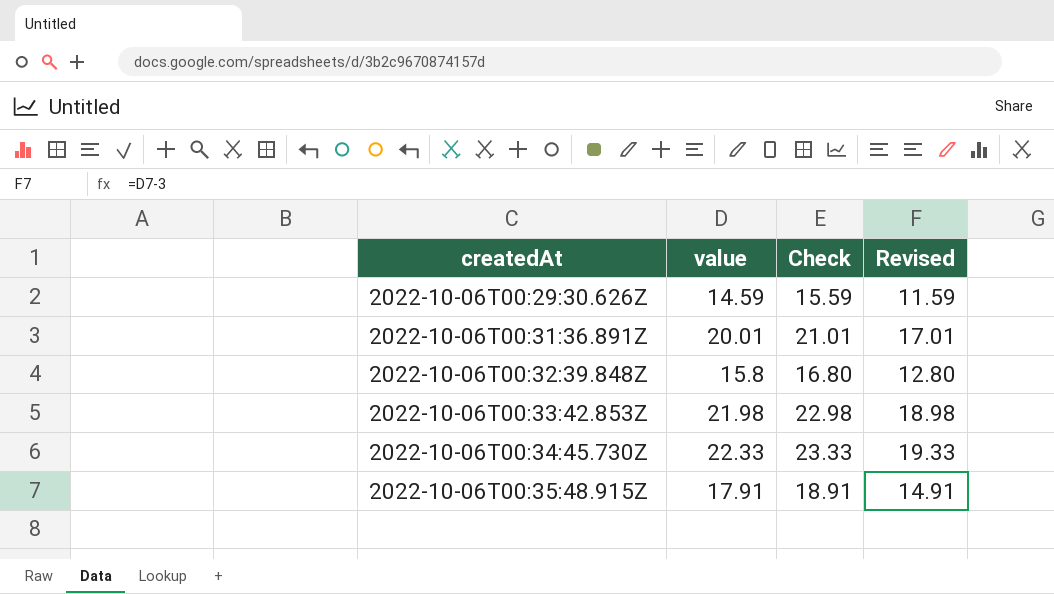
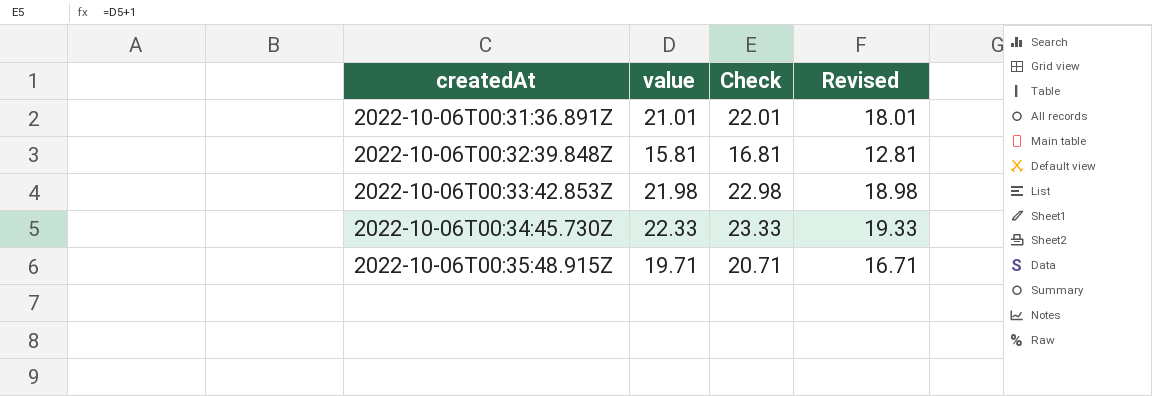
row 2022-10-06T00:29:30.626Z: 14.59 | 15.59 | 11.59 -> none
2022-10-06T00:31:36.891Z | value: 20.01 -> 21.01
2022-10-06T00:31:36.891Z | Check: 21.01 -> 22.01
2022-10-06T00:31:36.891Z | Revised: 17.01 -> 18.01
2022-10-06T00:32:39.848Z | value: 15.8 -> 15.81
2022-10-06T00:32:39.848Z | Check: 16.80 -> 16.81
2022-10-06T00:32:39.848Z | Revised: 12.80 -> 12.81
2022-10-06T00:35:48.915Z | value: 17.91 -> 19.71
2022-10-06T00:35:48.915Z | Check: 18.91 -> 20.71
2022-10-06T00:35:48.915Z | Revised: 14.91 -> 16.71

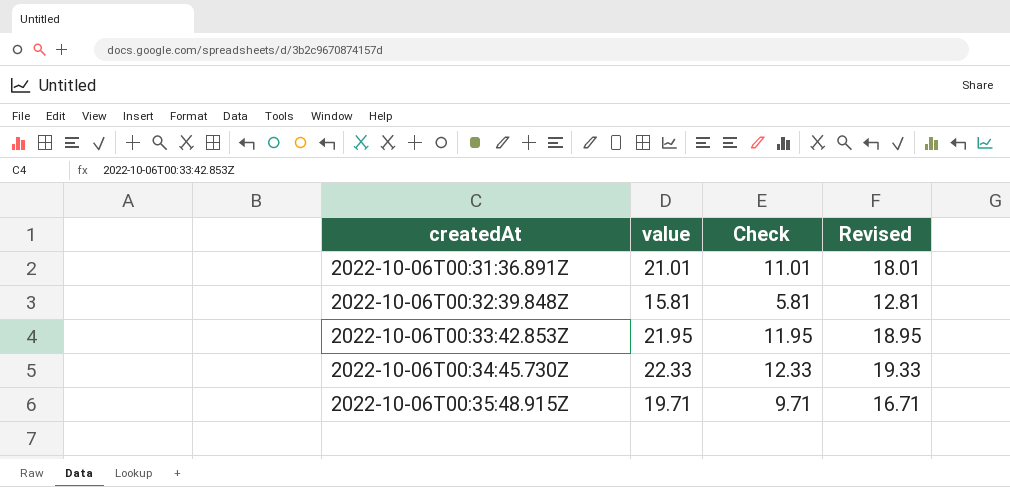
column Check | formula: [value] + 1 -> [value] - 10
2022-10-06T00:33:42.853Z | value: 21.98 -> 21.95
2022-10-06T00:33:42.853Z | Revised: 18.98 -> 18.95

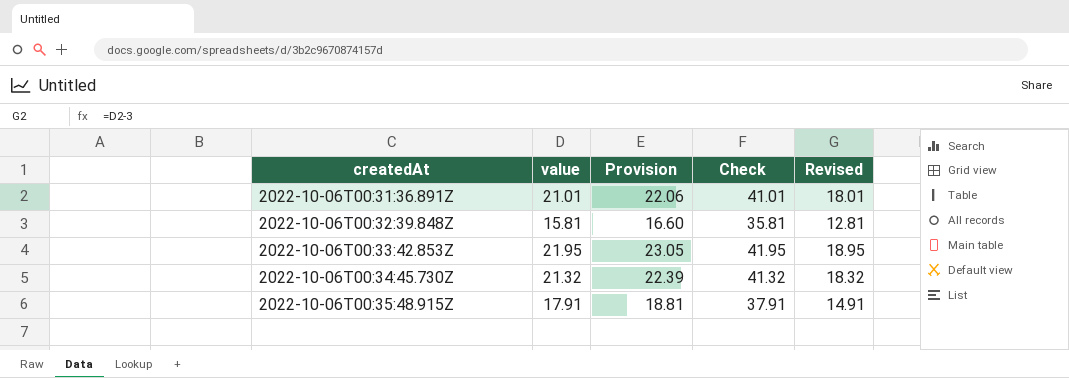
column Provision | formula: none -> [value] * 1.05
column Check | formula: [value] - 10 -> [value] + 20
2022-10-06T00:34:45.730Z | value: 22.33 -> 21.32
2022-10-06T00:34:45.730Z | Revised: 19.33 -> 18.32
2022-10-06T00:35:48.915Z | value: 19.71 -> 17.91
2022-10-06T00:35:48.915Z | Revised: 16.71 -> 14.91

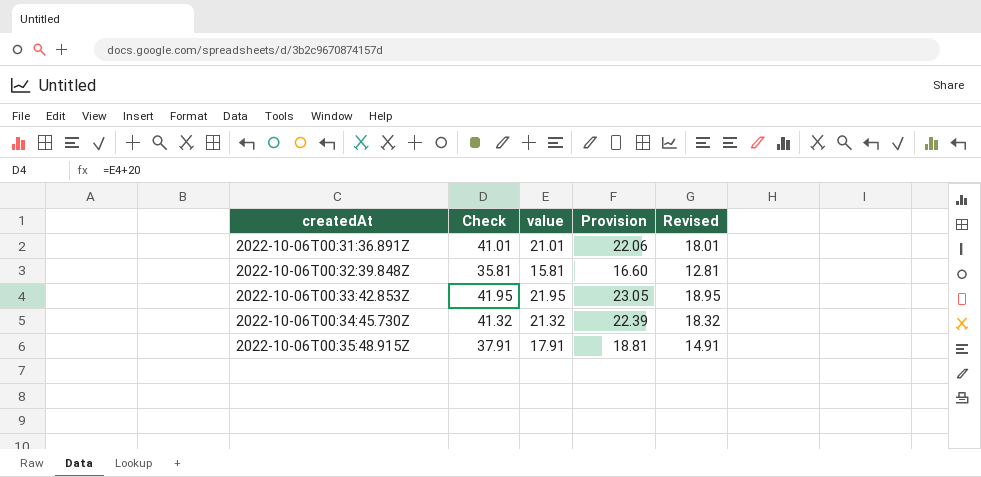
column Check | position: 4 -> 2

